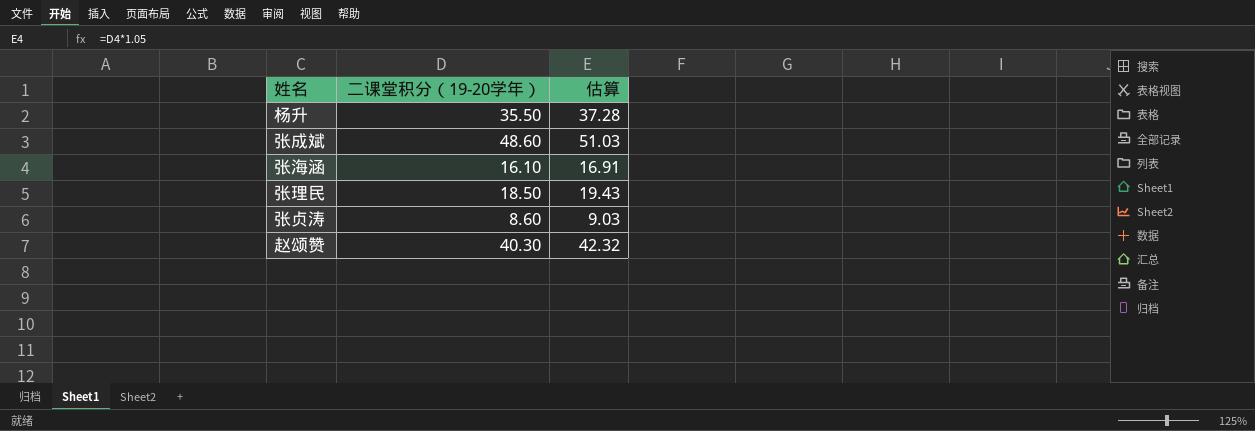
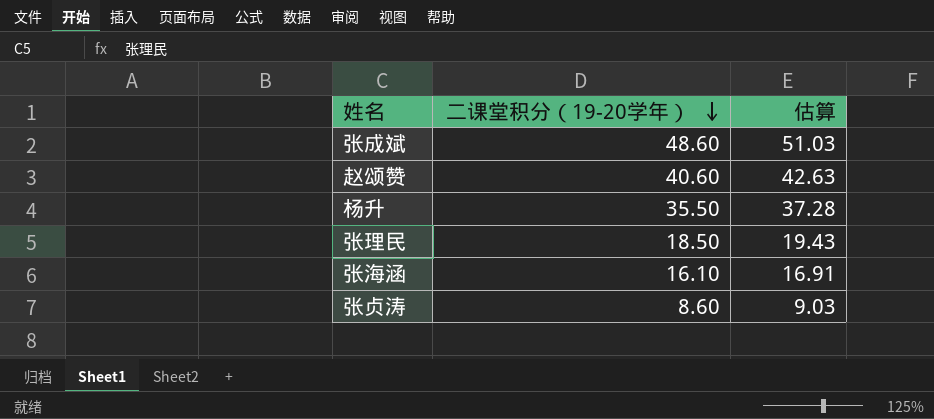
row order: none -> 二课堂积分（19-20学年） descending
赵颂赞 | 二课堂积分（19-20学年）: 40.30 -> 40.60
赵颂赞 | 估算: 42.32 -> 42.63

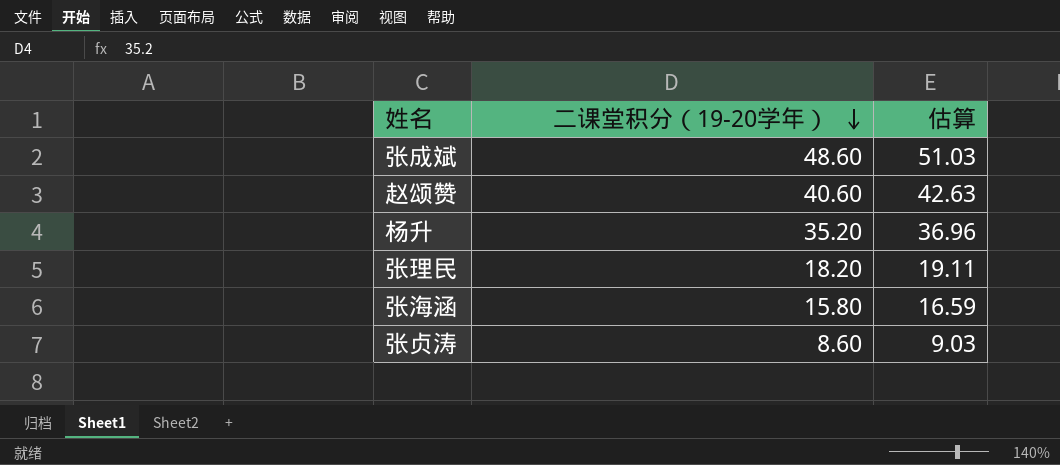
杨升 | 二课堂积分（19-20学年）: 35.50 -> 35.20
杨升 | 估算: 37.28 -> 36.96
张理民 | 二课堂积分（19-20学年）: 18.50 -> 18.20
张理民 | 估算: 19.43 -> 19.11
张海涵 | 二课堂积分（19-20学年）: 16.10 -> 15.80
张海涵 | 估算: 16.91 -> 16.59

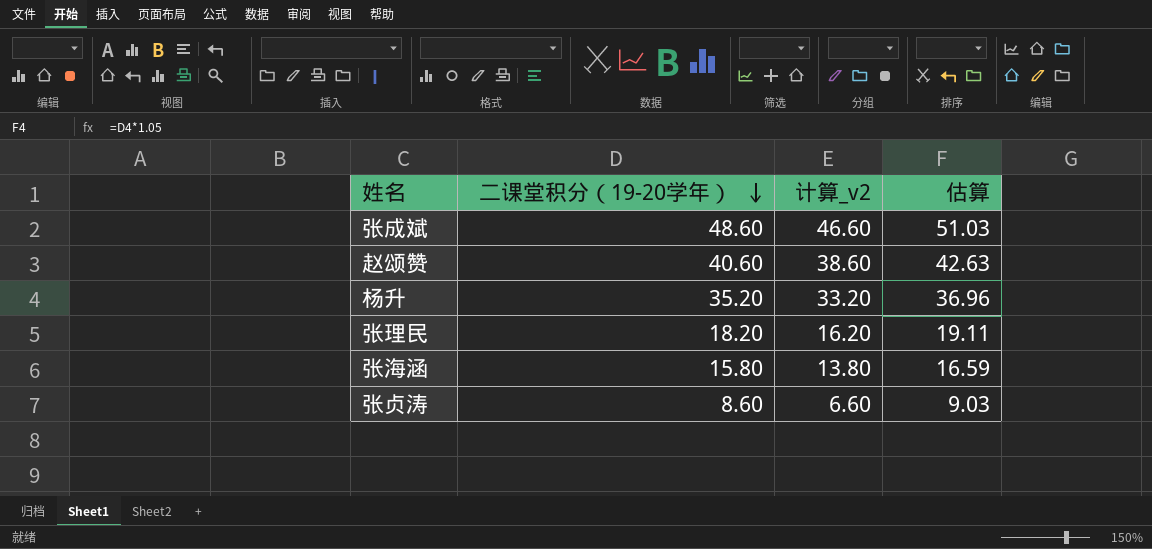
column 计算_v2 | formula: none -> [二课堂积分（19-20学年）] - 2

